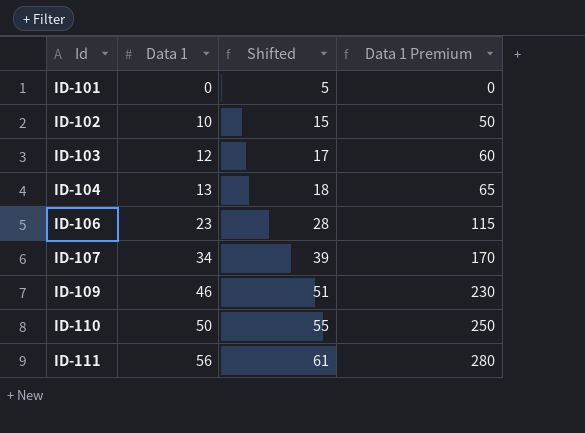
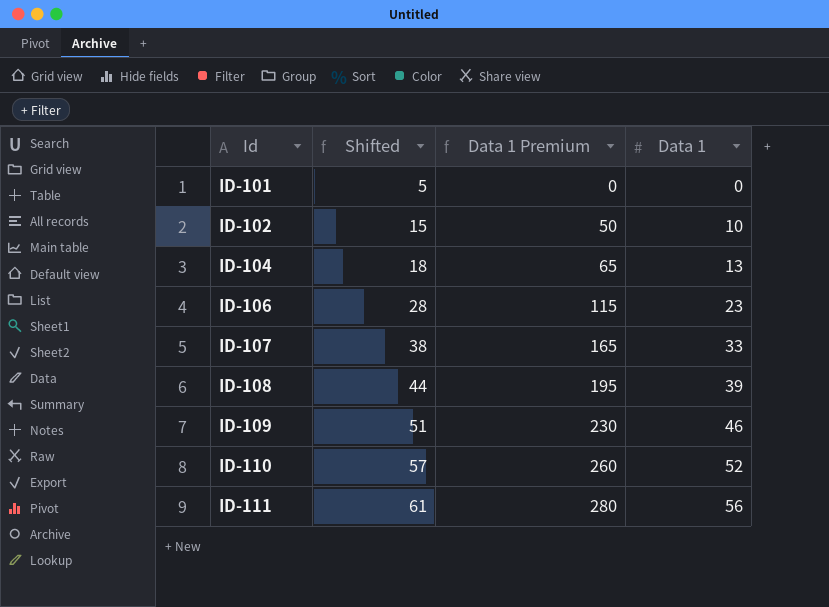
column Data 1 | position: 2 -> 4
row ID-103: 12 | 17 | 60 -> none
ID-107 | Shifted: 39 -> 38
ID-107 | Data 1 Premium: 170 -> 165
ID-107 | Data 1: 34 -> 33
row ID-108: none -> 44 | 195 | 39
ID-110 | Shifted: 55 -> 57
ID-110 | Data 1 Premium: 250 -> 260
ID-110 | Data 1: 50 -> 52

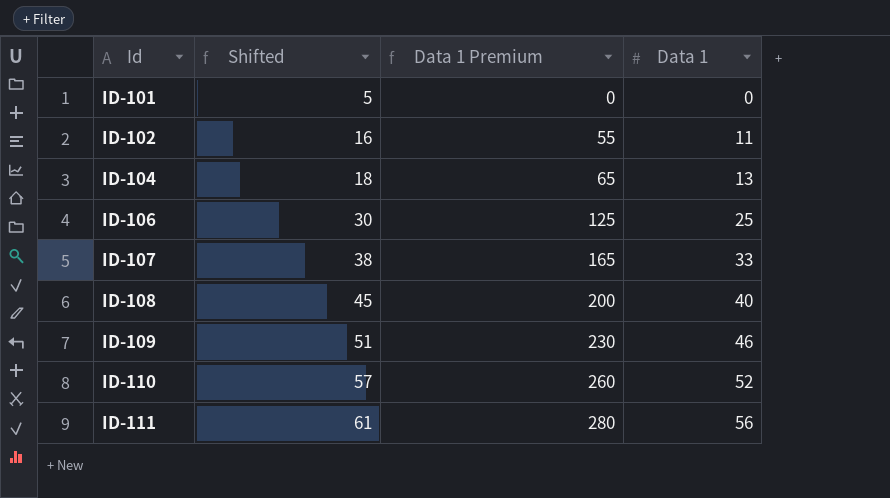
ID-102 | Shifted: 15 -> 16
ID-102 | Data 1 Premium: 50 -> 55
ID-102 | Data 1: 10 -> 11
ID-106 | Shifted: 28 -> 30
ID-106 | Data 1 Premium: 115 -> 125
ID-106 | Data 1: 23 -> 25
ID-108 | Shifted: 44 -> 45
ID-108 | Data 1 Premium: 195 -> 200
ID-108 | Data 1: 39 -> 40

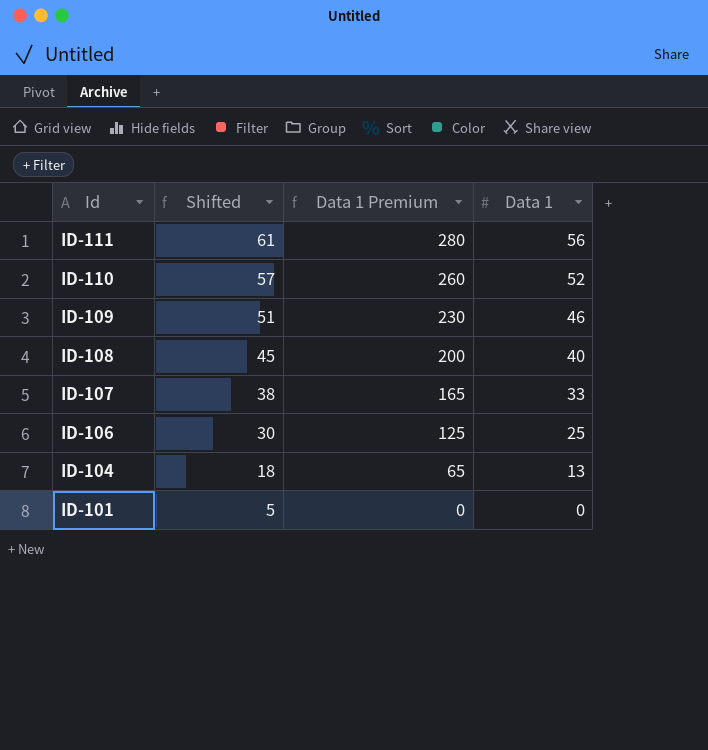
row order: Id ascending -> Id descending
row ID-102: 16 | 55 | 11 -> none

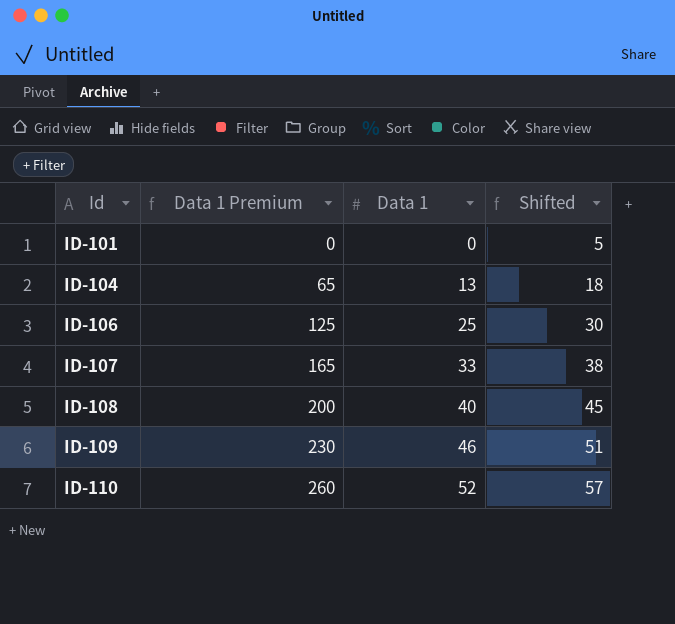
row order: Id descending -> Id ascending
column Shifted | position: 2 -> 4
row ID-111: 61 | 280 | 56 -> none

